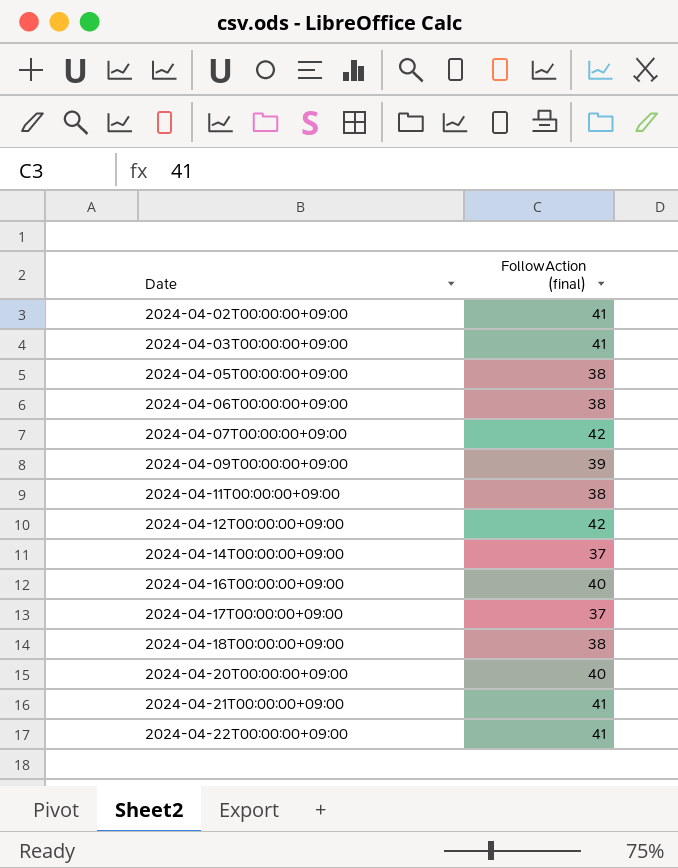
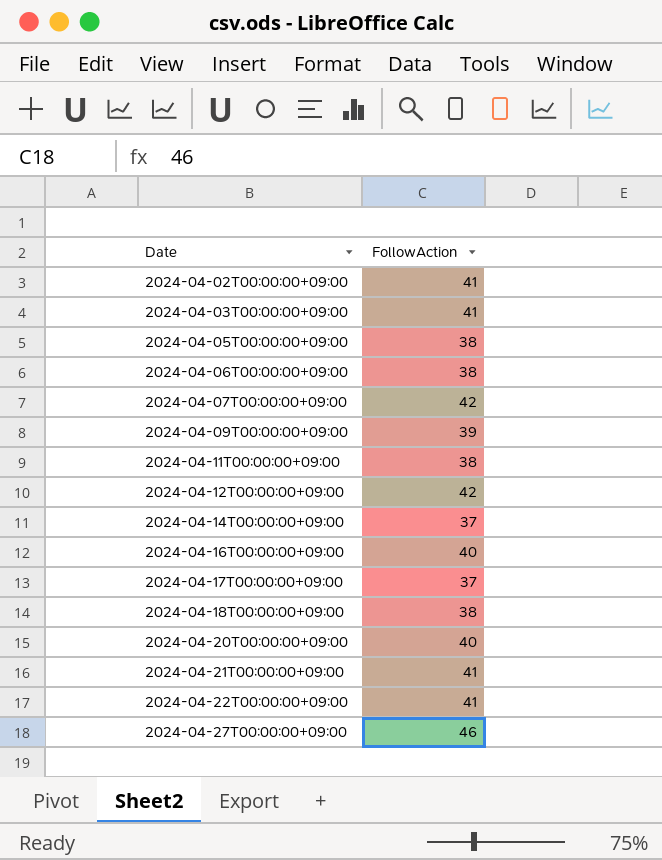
column name: FollowAction (final) -> FollowAction
row 2024-04-27T00:00:00+09:00: none -> 46

